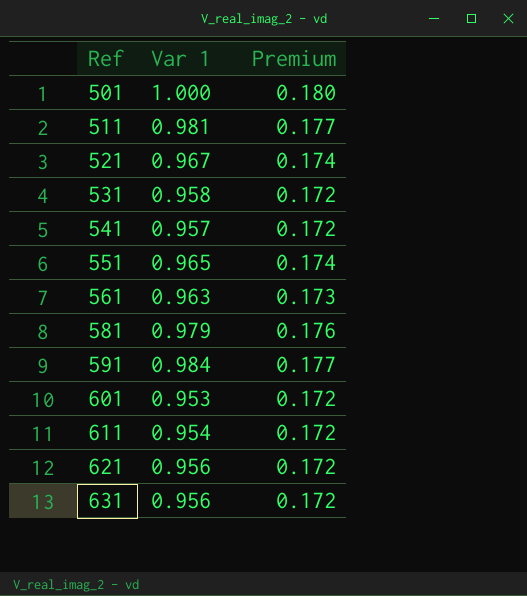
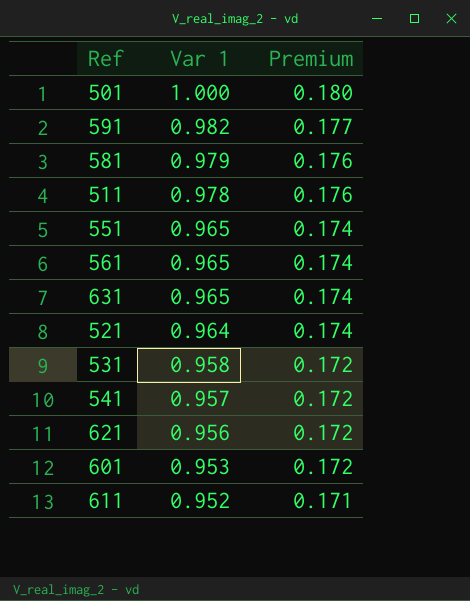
row order: Ref ascending -> Var 1 descending
591 | Var 1: 0.984 -> 0.982
511 | Var 1: 0.981 -> 0.978
511 | Premium: 0.177 -> 0.176
561 | Var 1: 0.963 -> 0.965
561 | Premium: 0.173 -> 0.174
631 | Var 1: 0.956 -> 0.965
631 | Premium: 0.172 -> 0.174
521 | Var 1: 0.967 -> 0.964
611 | Var 1: 0.954 -> 0.952
611 | Premium: 0.172 -> 0.171

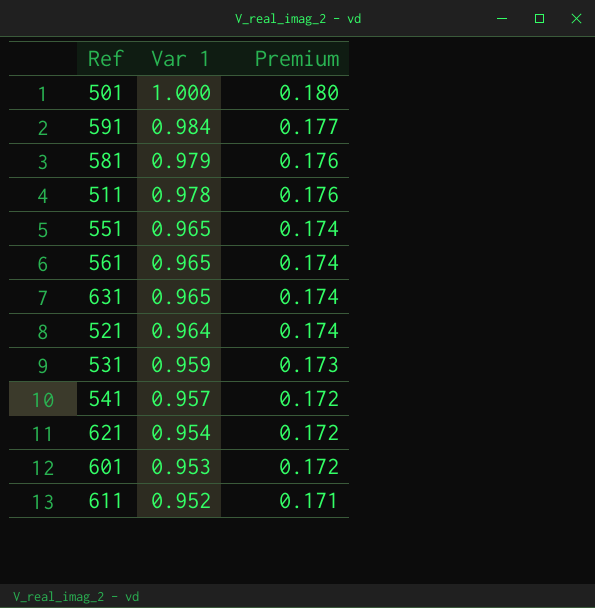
591 | Var 1: 0.982 -> 0.984
531 | Var 1: 0.958 -> 0.959
531 | Premium: 0.172 -> 0.173
621 | Var 1: 0.956 -> 0.954

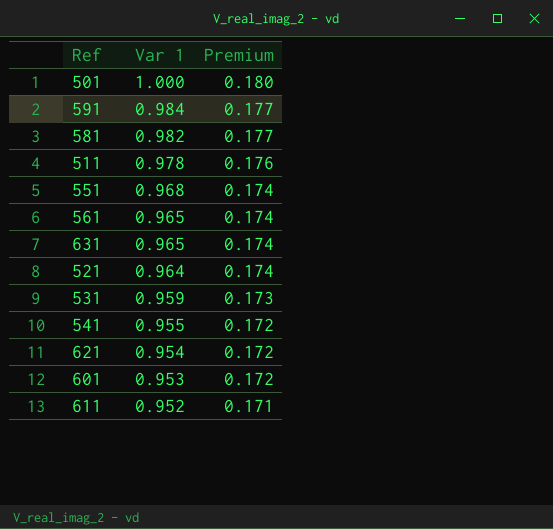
581 | Var 1: 0.979 -> 0.982
581 | Premium: 0.176 -> 0.177
551 | Var 1: 0.965 -> 0.968
541 | Var 1: 0.957 -> 0.955

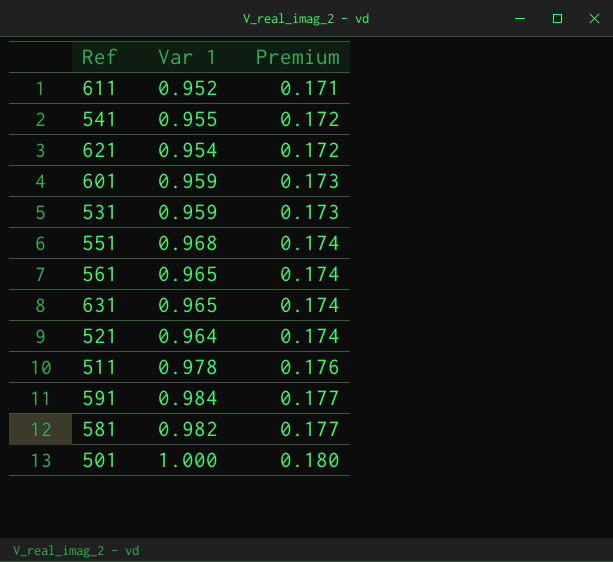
row order: Var 1 descending -> Premium ascending
601 | Var 1: 0.953 -> 0.959
601 | Premium: 0.172 -> 0.173

